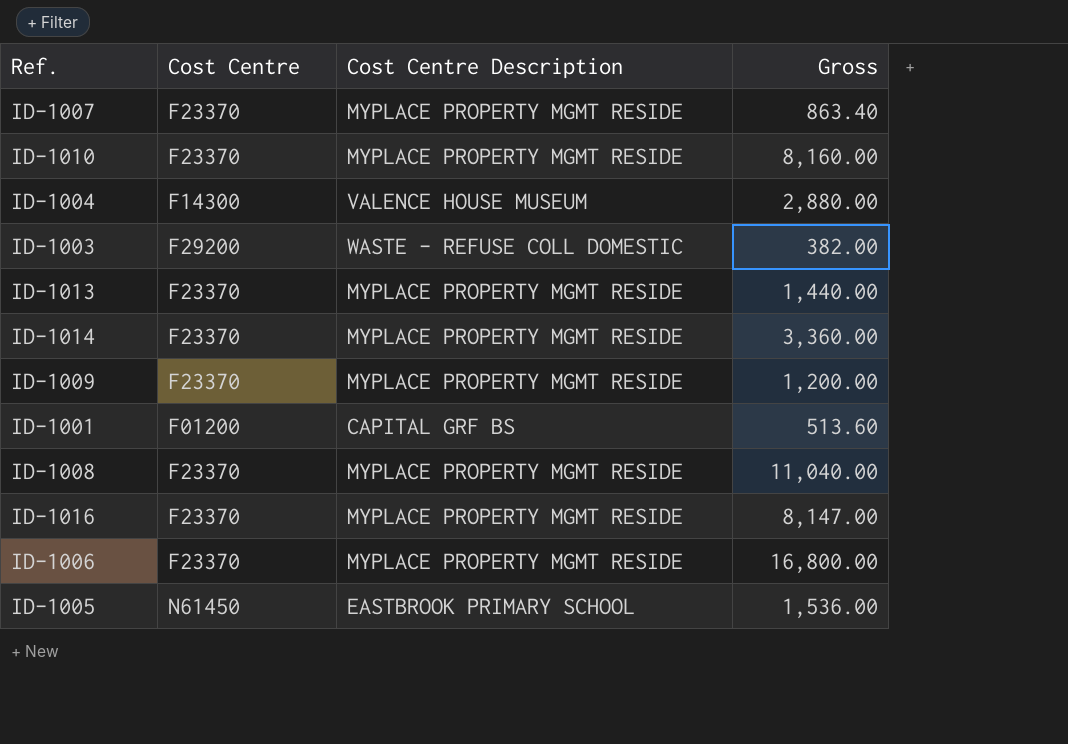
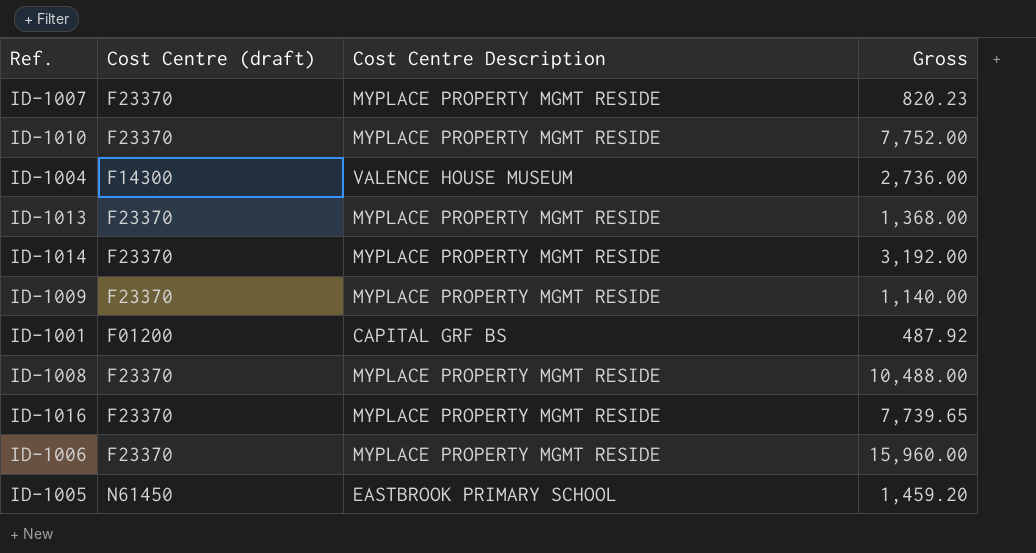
column name: Cost Centre -> Cost Centre (draft)
row ID-1003: F29200 | WASTE - REFUSE COLL DOMESTIC | 382.00 -> none
ID-1007 | Gross: 863.40 -> 820.23
ID-1010 | Gross: 8,160.00 -> 7,752.00
ID-1004 | Gross: 2,880.00 -> 2,736.00
ID-1013 | Gross: 1,440.00 -> 1,368.00
ID-1014 | Gross: 3,360.00 -> 3,192.00
ID-1009 | Gross: 1,200.00 -> 1,140.00
ID-1001 | Gross: 513.60 -> 487.92
ID-1008 | Gross: 11,040.00 -> 10,488.00
ID-1016 | Gross: 8,147.00 -> 7,739.65
ID-1006 | Gross: 16,800.00 -> 15,960.00
ID-1005 | Gross: 1,536.00 -> 1,459.20

